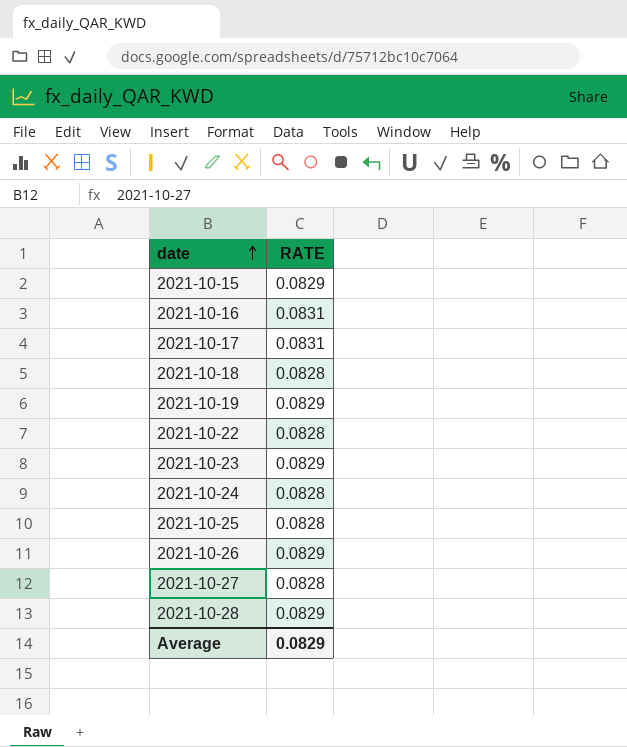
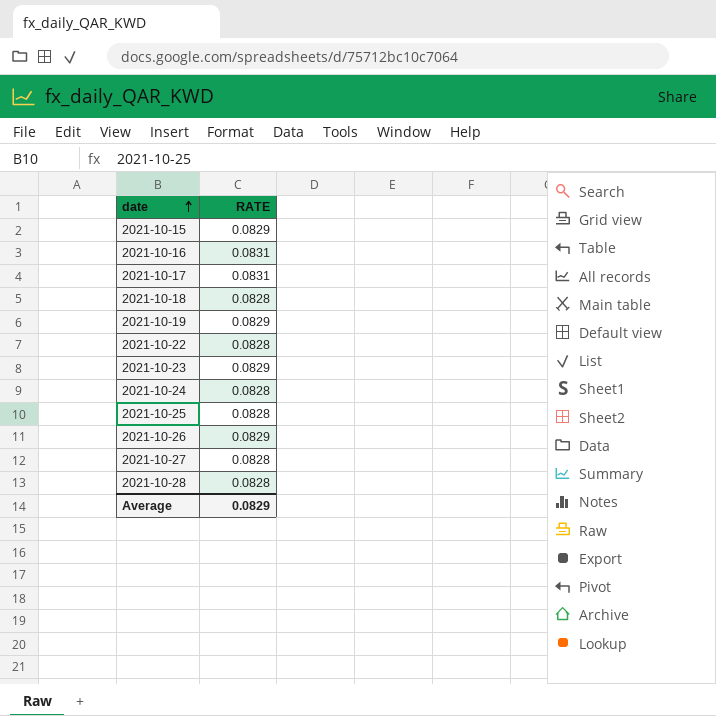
2021-10-28 | RATE: 0.0829 -> 0.0828

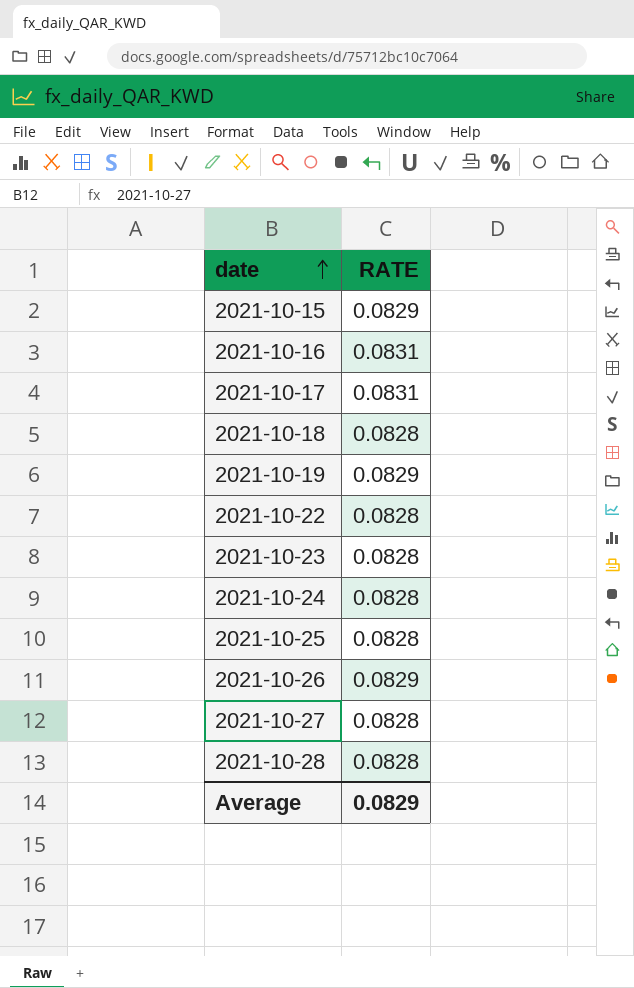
2021-10-23 | RATE: 0.0829 -> 0.0828

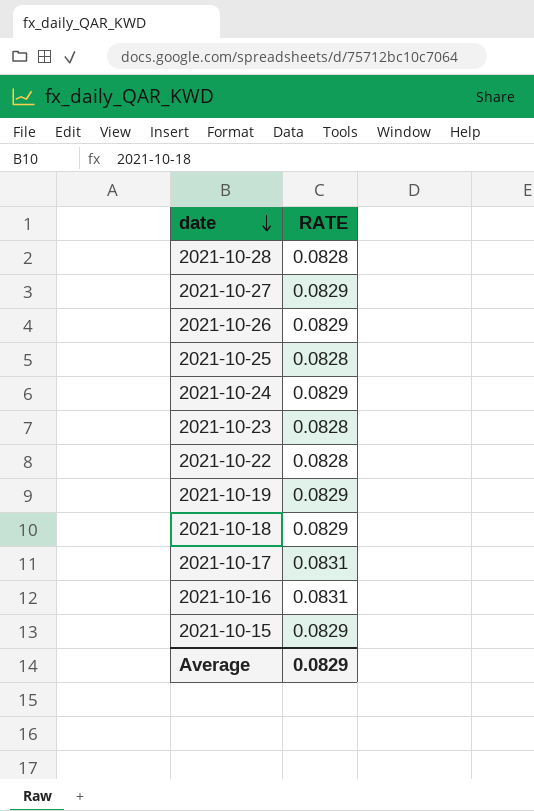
row order: date ascending -> date descending
2021-10-27 | RATE: 0.0828 -> 0.0829
2021-10-24 | RATE: 0.0828 -> 0.0829
2021-10-18 | RATE: 0.0828 -> 0.0829

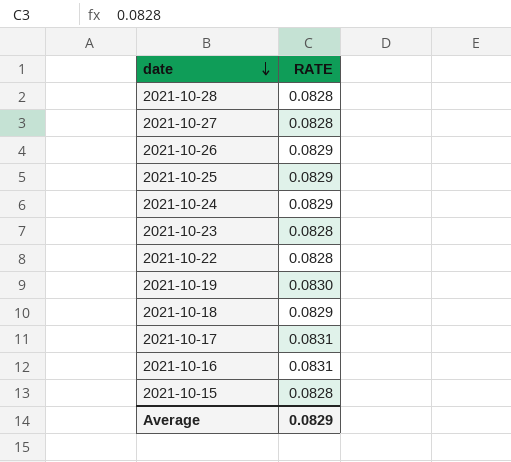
2021-10-27 | RATE: 0.0829 -> 0.0828
2021-10-25 | RATE: 0.0828 -> 0.0829
2021-10-19 | RATE: 0.0829 -> 0.0830
2021-10-15 | RATE: 0.0829 -> 0.0828

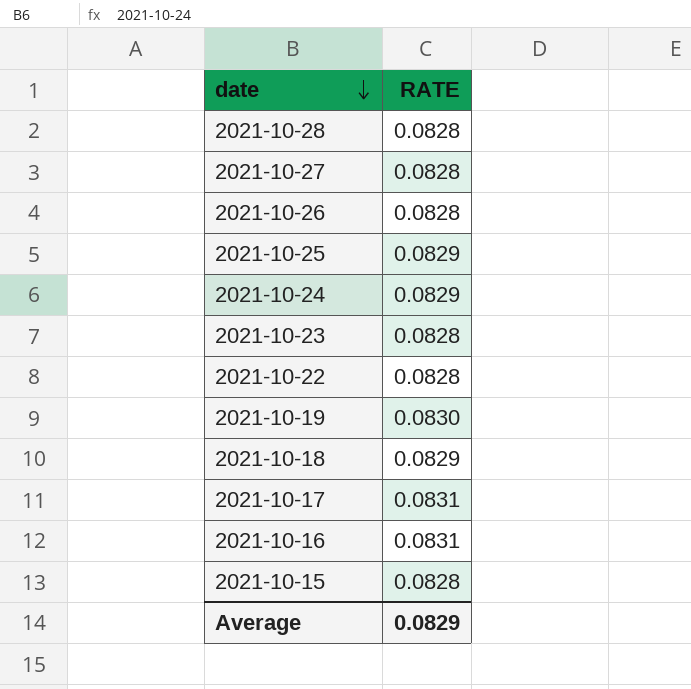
2021-10-26 | RATE: 0.0829 -> 0.0828

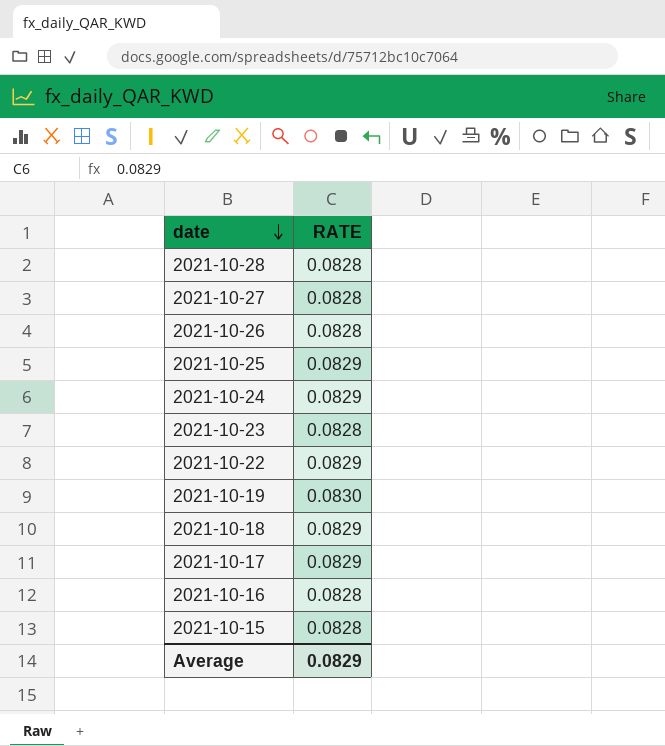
2021-10-22 | RATE: 0.0828 -> 0.0829
2021-10-17 | RATE: 0.0831 -> 0.0829
2021-10-16 | RATE: 0.0831 -> 0.0828

